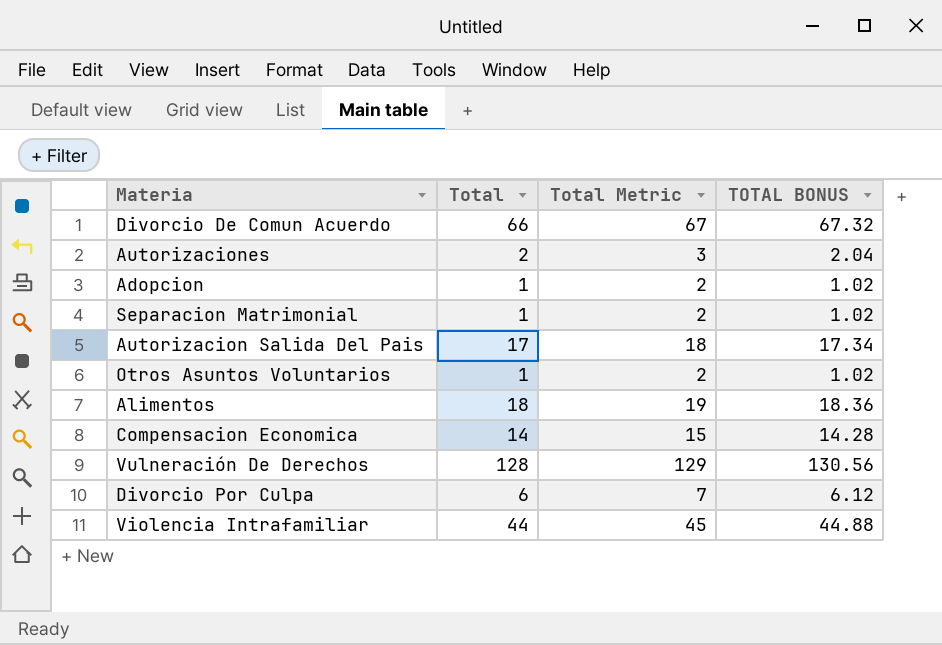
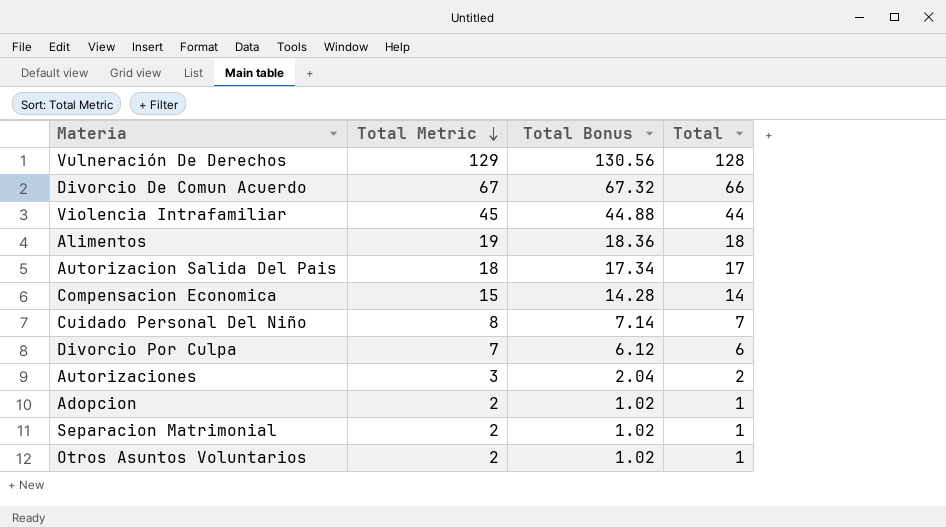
row order: none -> Total Metric descending
column name: TOTAL BONUS -> Total Bonus
column Total | position: 2 -> 4
row Cuidado Personal Del Niño: none -> 8 | 7.14 | 7

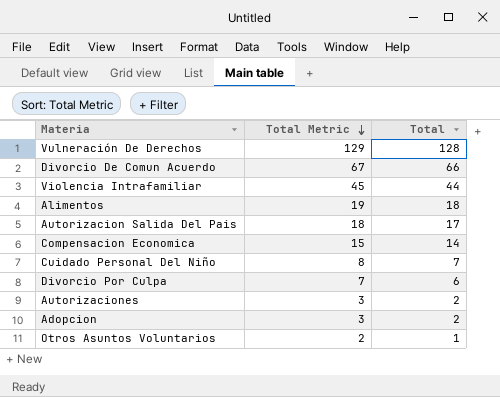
column Total Bonus | formula: [Total] * 1.02 -> none
row Separacion Matrimonial: 2 | 1.02 | 1 -> none
Adopcion | Total Metric: 2 -> 3
Adopcion | Total: 1 -> 2

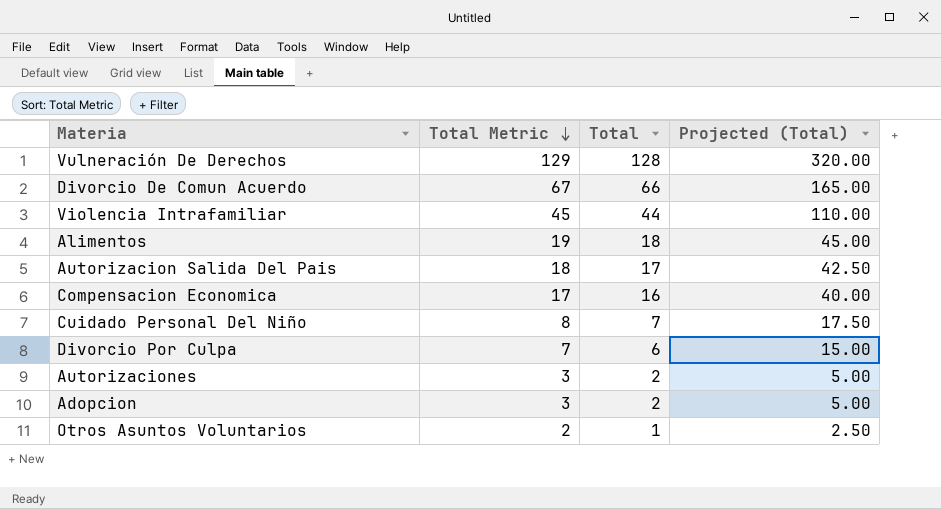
column Projected (Total) | formula: none -> [Total] * 2.5
Compensacion Economica | Total Metric: 15 -> 17
Compensacion Economica | Total: 14 -> 16

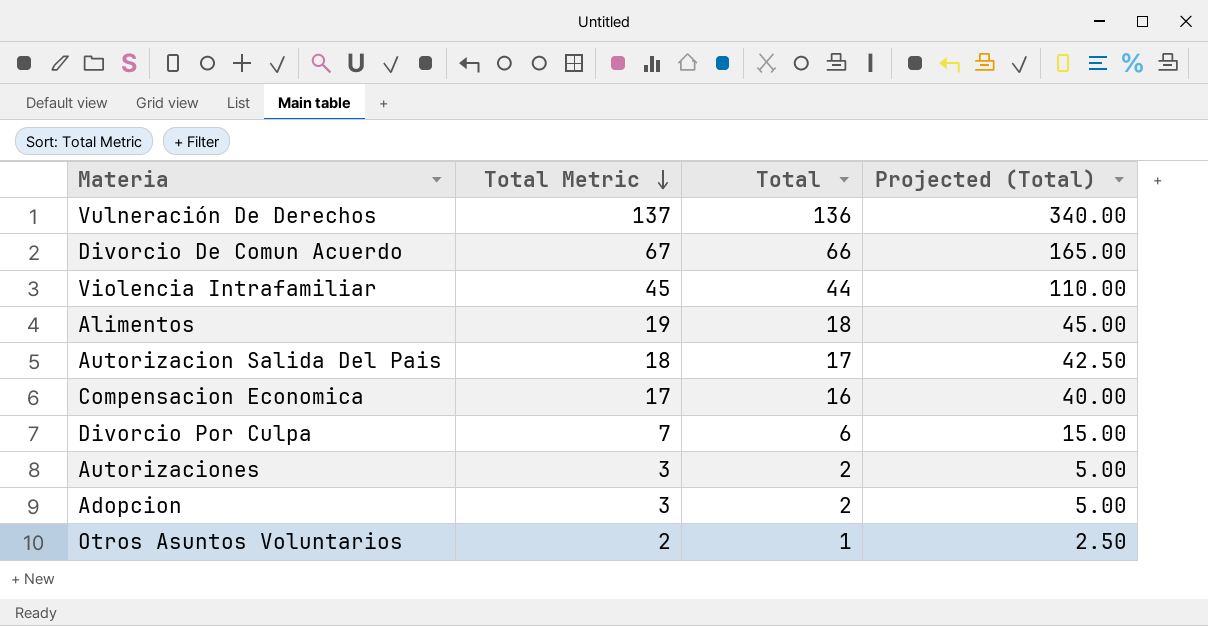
row Cuidado Personal Del Niño: 8 | 7 | 17.50 -> none
Vulneración De Derechos | Total Metric: 129 -> 137
Vulneración De Derechos | Total: 128 -> 136
Vulneración De Derechos | Projected (Total): 320.00 -> 340.00

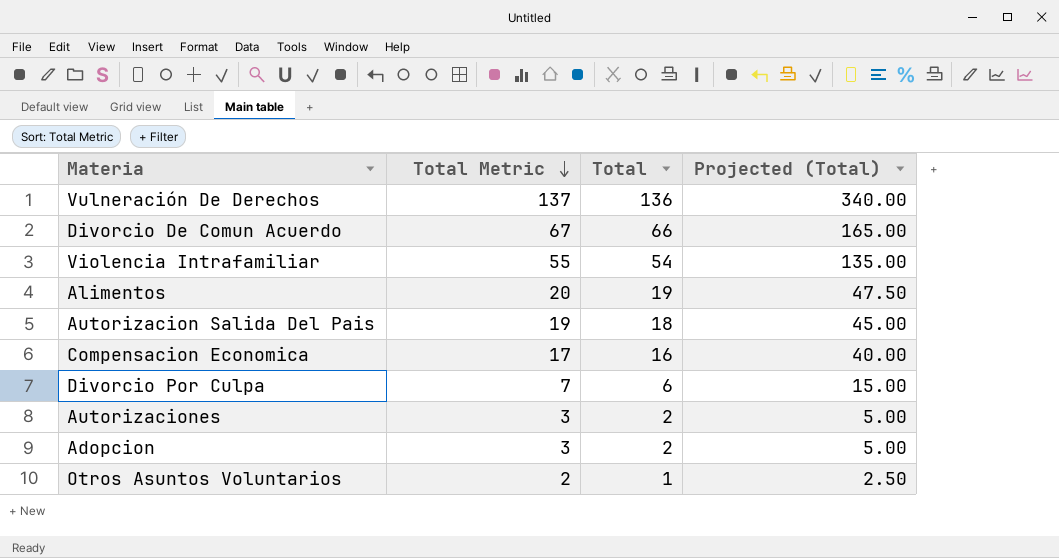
Violencia Intrafamiliar | Total Metric: 45 -> 55
Violencia Intrafamiliar | Total: 44 -> 54
Violencia Intrafamiliar | Projected (Total): 110.00 -> 135.00
Alimentos | Total Metric: 19 -> 20
Alimentos | Total: 18 -> 19
Alimentos | Projected (Total): 45.00 -> 47.50
Autorizacion Salida Del Pais | Total Metric: 18 -> 19
Autorizacion Salida Del Pais | Total: 17 -> 18
Autorizacion Salida Del Pais | Projected (Total): 42.50 -> 45.00

